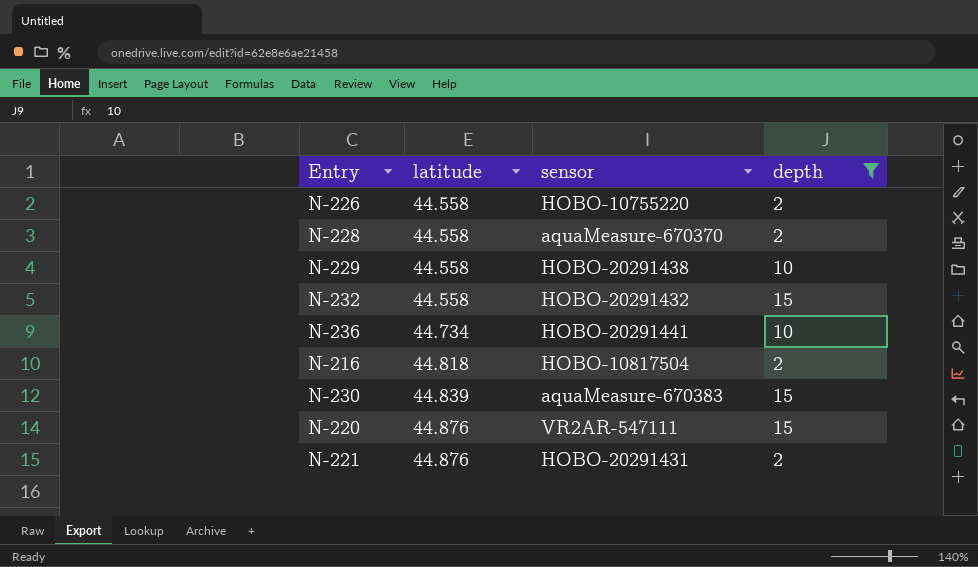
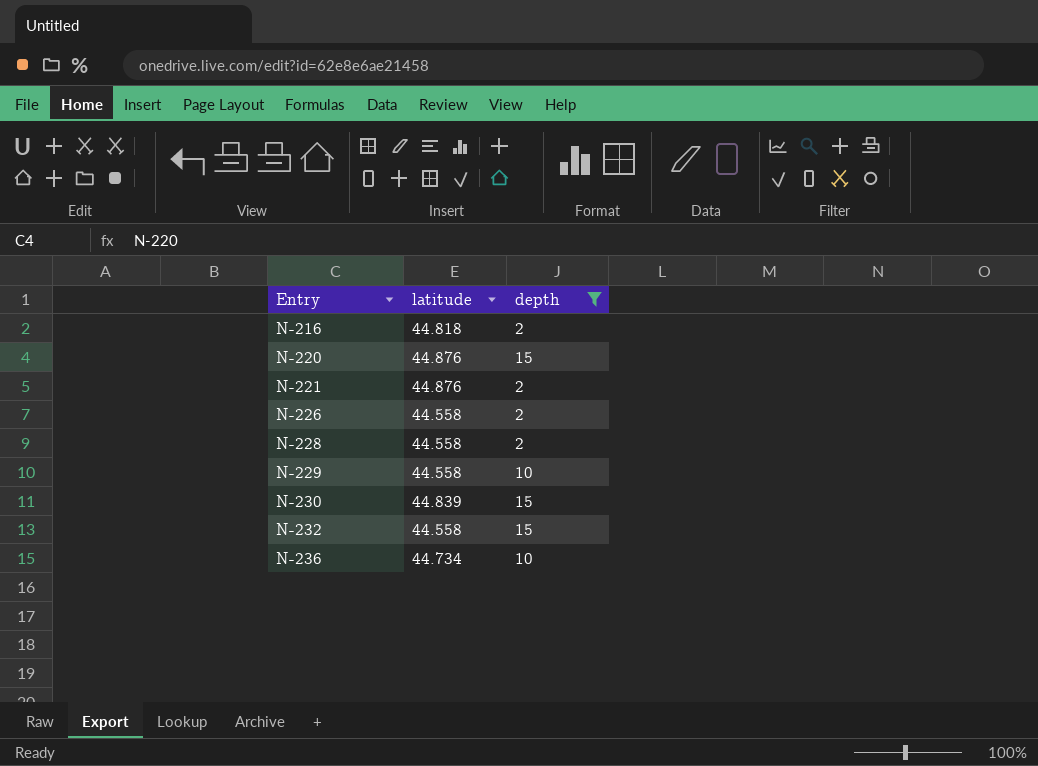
row order: latitude ascending -> Entry ascending
column sensor | position: 3 -> none

